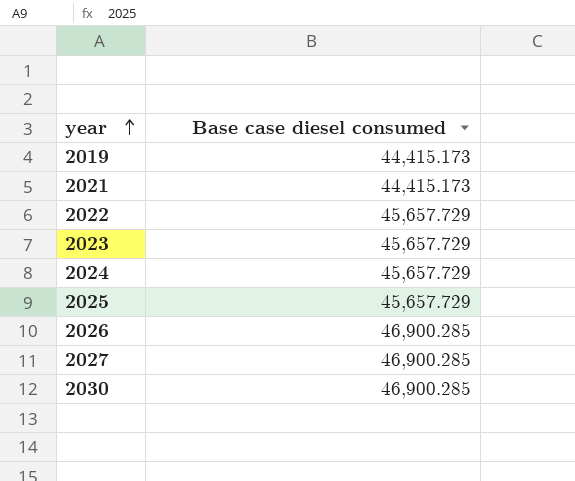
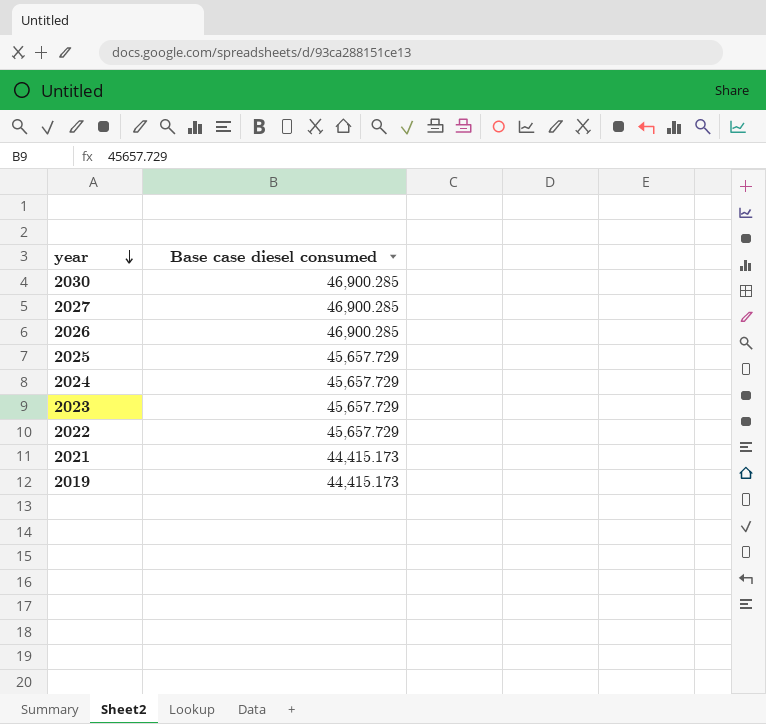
row order: year ascending -> year descending

